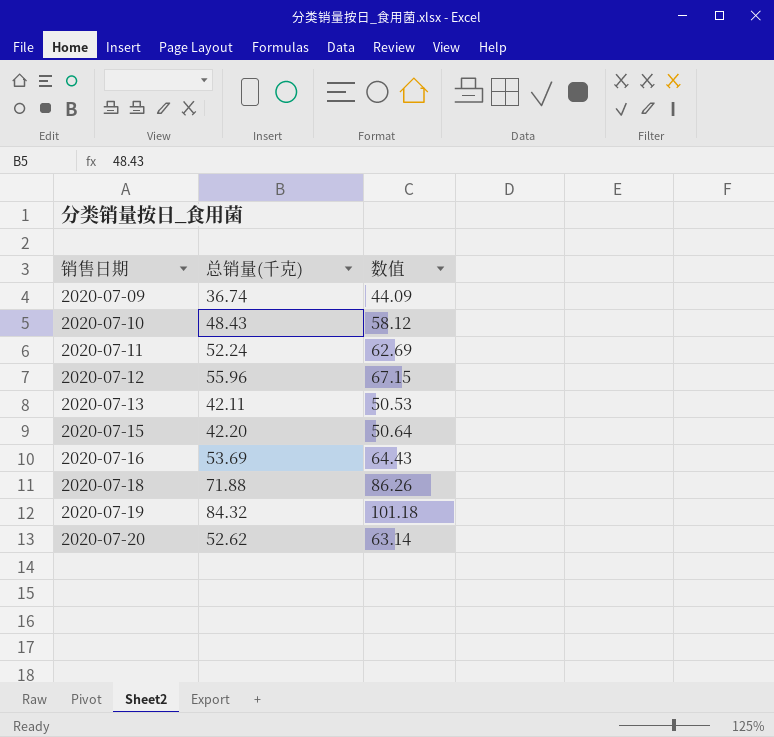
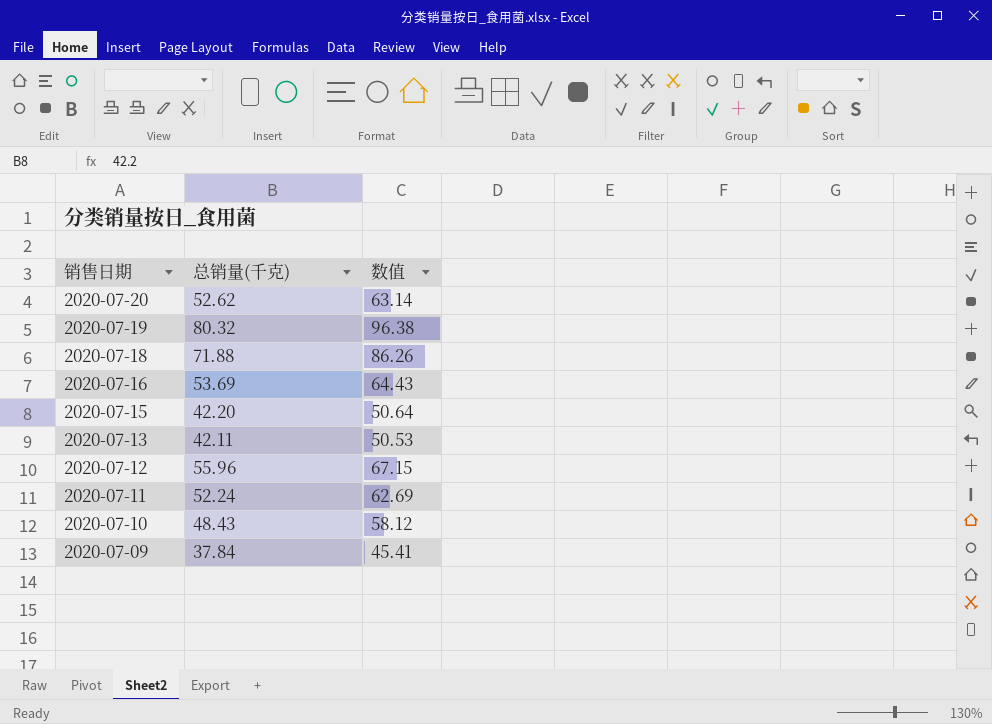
row order: 销售日期 ascending -> 销售日期 descending
2020-07-19 | 总销量(千克): 84.32 -> 80.32
2020-07-19 | 数值: 101.18 -> 96.38
2020-07-09 | 总销量(千克): 36.74 -> 37.84
2020-07-09 | 数值: 44.09 -> 45.41

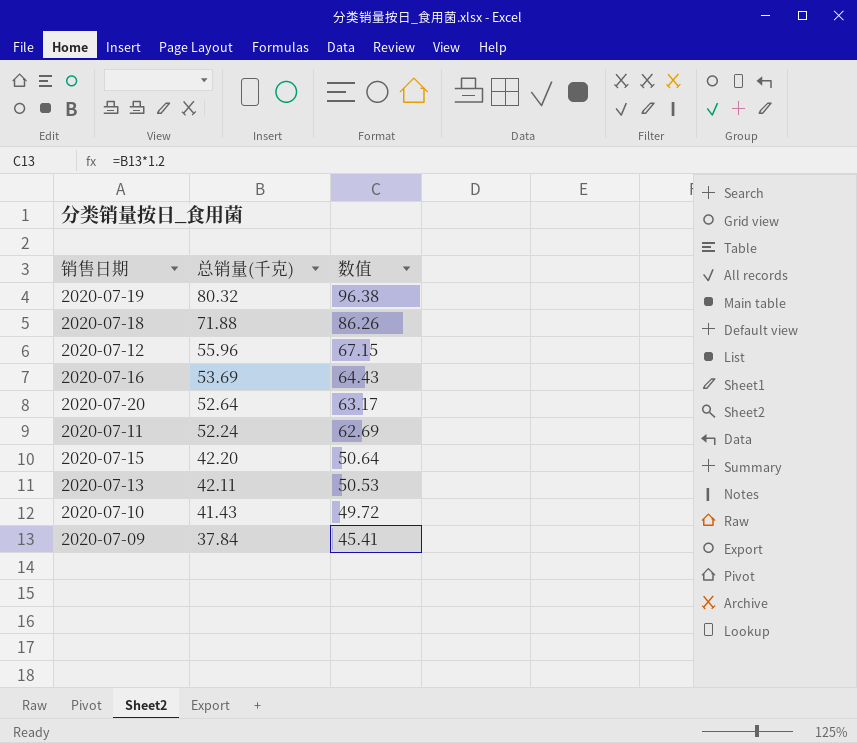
row order: 销售日期 descending -> 总销量(千克) descending
2020-07-20 | 总销量(千克): 52.62 -> 52.64
2020-07-20 | 数值: 63.14 -> 63.17
2020-07-10 | 总销量(千克): 48.43 -> 41.43
2020-07-10 | 数值: 58.12 -> 49.72

